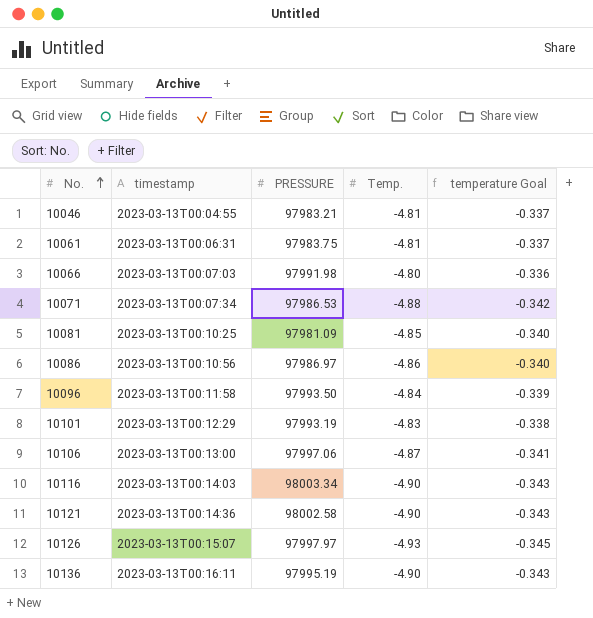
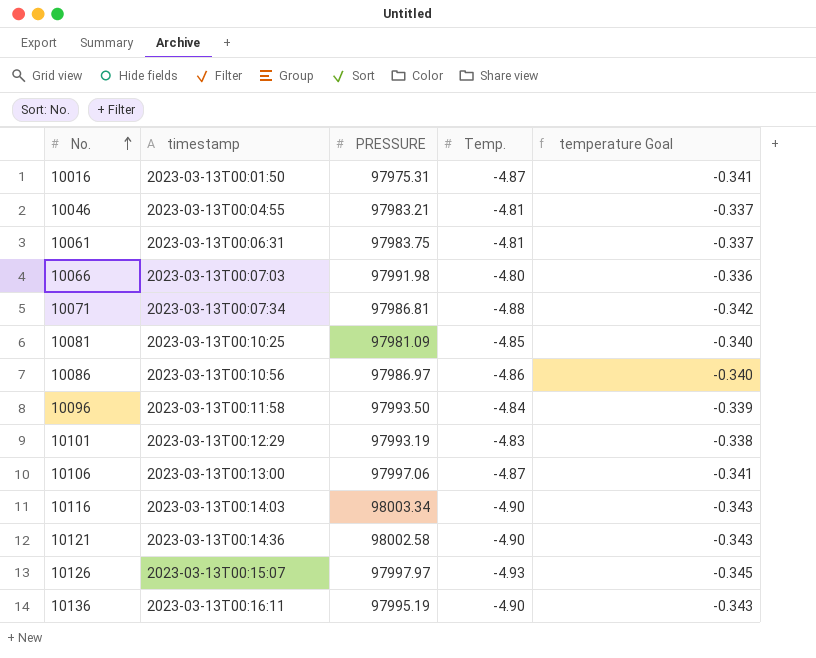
row 10016: none -> 2023-03-13T00:01:50 | 97975.31 | -4.87 | -0.341
10071 | PRESSURE: 97986.53 -> 97986.81

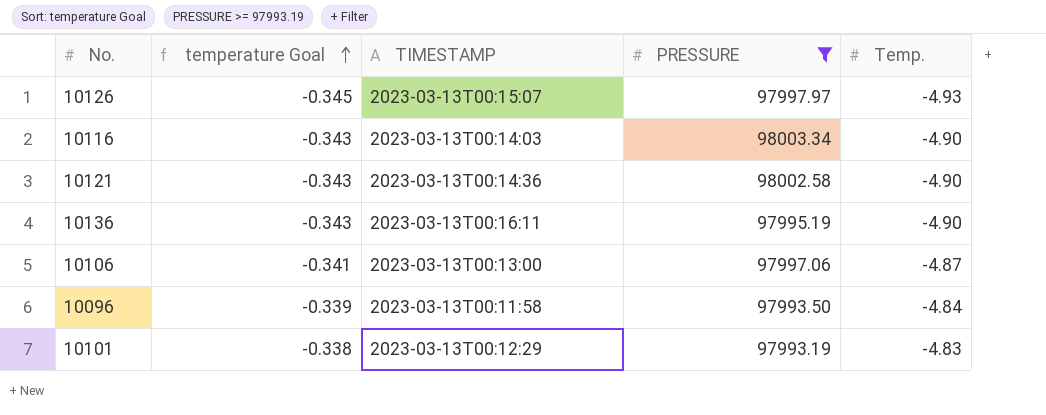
filter: none -> PRESSURE >= 97993.19
row order: No. ascending -> temperature Goal ascending
column temperature Goal | position: 5 -> 2
column name: timestamp -> TIMESTAMP

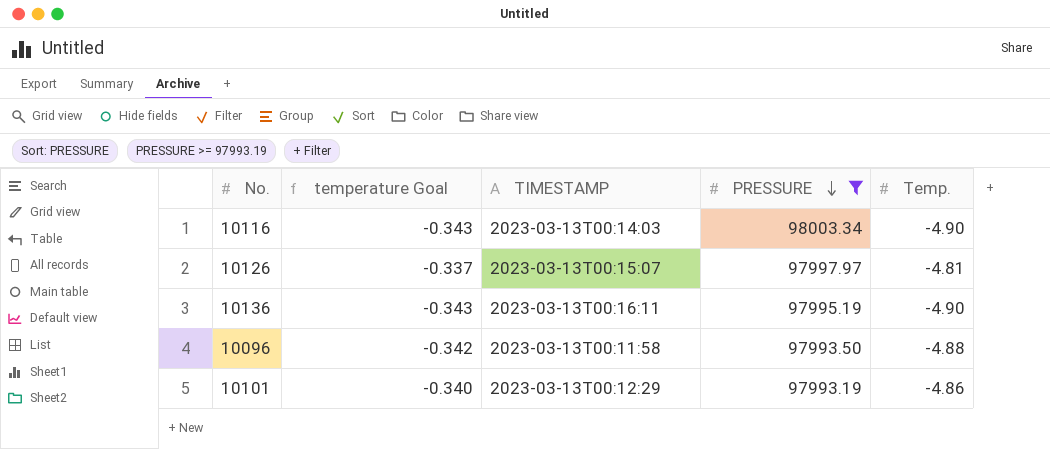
row order: temperature Goal ascending -> PRESSURE descending
row 10121: -0.343 | 2023-03-13T00:14:36 | 98002.58 | -4.90 -> none
row 10106: -0.341 | 2023-03-13T00:13:00 | 97997.06 | -4.87 -> none
10126 | temperature Goal: -0.345 -> -0.337
10126 | Temp.: -4.93 -> -4.81
10096 | temperature Goal: -0.339 -> -0.342
10096 | Temp.: -4.84 -> -4.88
10101 | temperature Goal: -0.338 -> -0.340
10101 | Temp.: -4.83 -> -4.86

